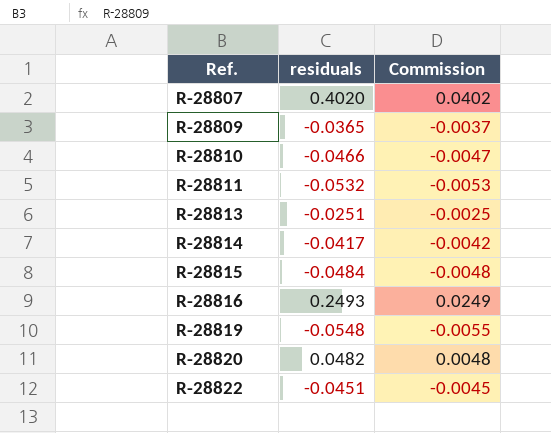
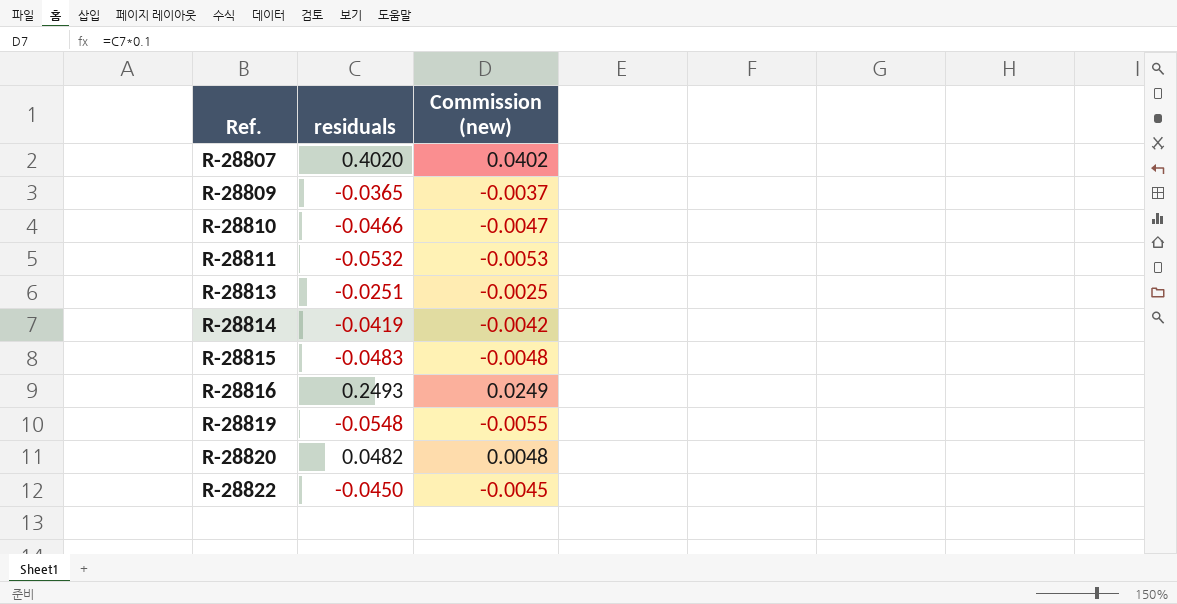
column name: Commission -> Commission (new)
R-28814 | residuals: -0.0417 -> -0.0419
R-28815 | residuals: -0.0484 -> -0.0483
R-28822 | residuals: -0.0451 -> -0.0450

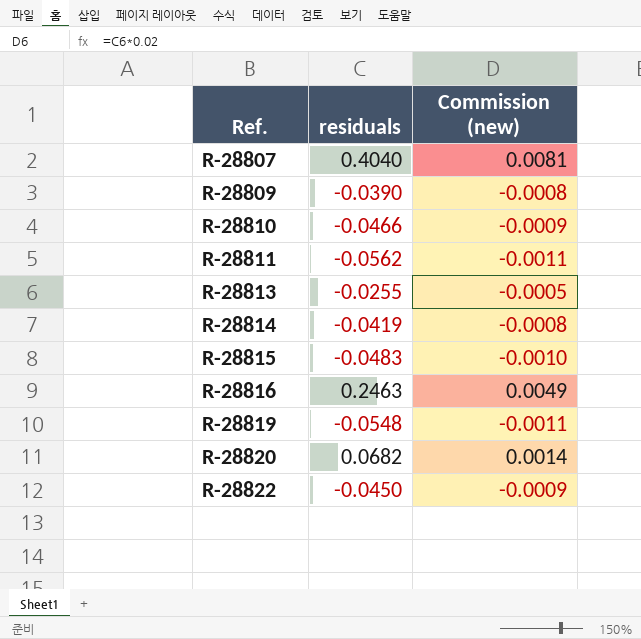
column Commission (new) | formula: [residuals] * 0.1 -> [residuals] * 0.02
R-28807 | residuals: 0.4020 -> 0.4040
R-28809 | residuals: -0.0365 -> -0.0390
R-28811 | residuals: -0.0532 -> -0.0562
R-28813 | residuals: -0.0251 -> -0.0255
R-28816 | residuals: 0.2493 -> 0.2463
R-28820 | residuals: 0.0482 -> 0.0682

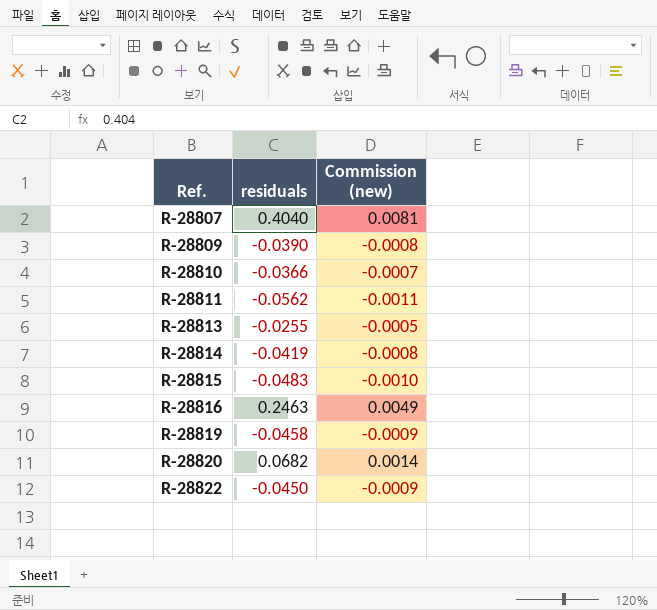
R-28810 | residuals: -0.0466 -> -0.0366
R-28810 | Commission (new): -0.0009 -> -0.0007
R-28819 | residuals: -0.0548 -> -0.0458
R-28819 | Commission (new): -0.0011 -> -0.0009

